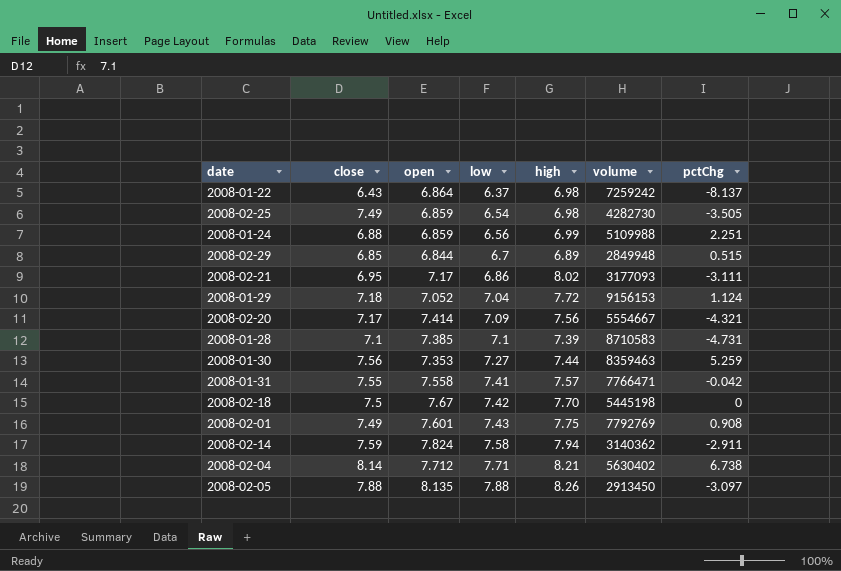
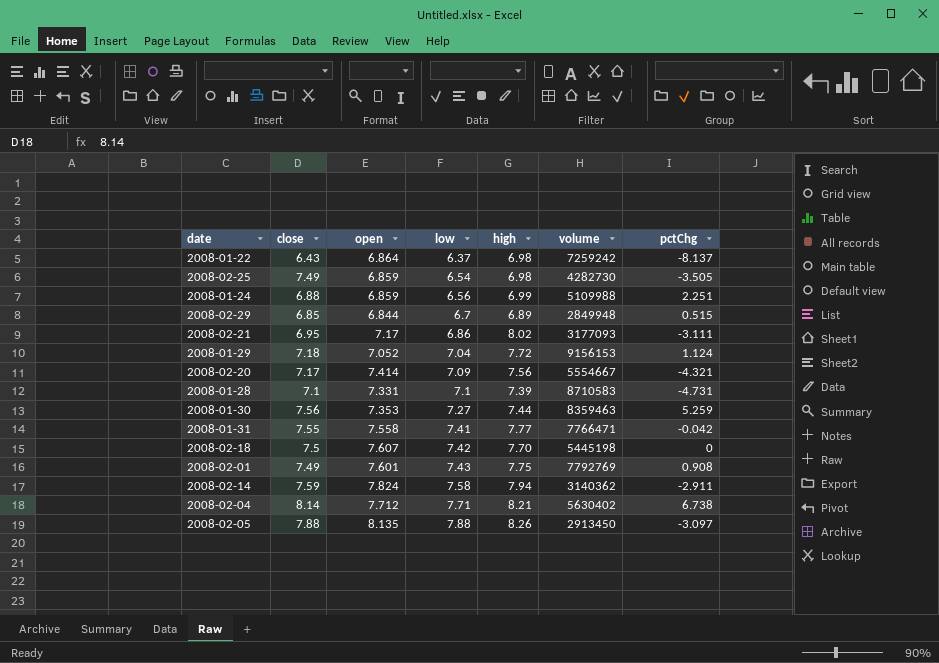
2008-01-28 | open: 7.385 -> 7.331
2008-01-31 | high: 7.57 -> 7.77
2008-02-18 | open: 7.67 -> 7.607

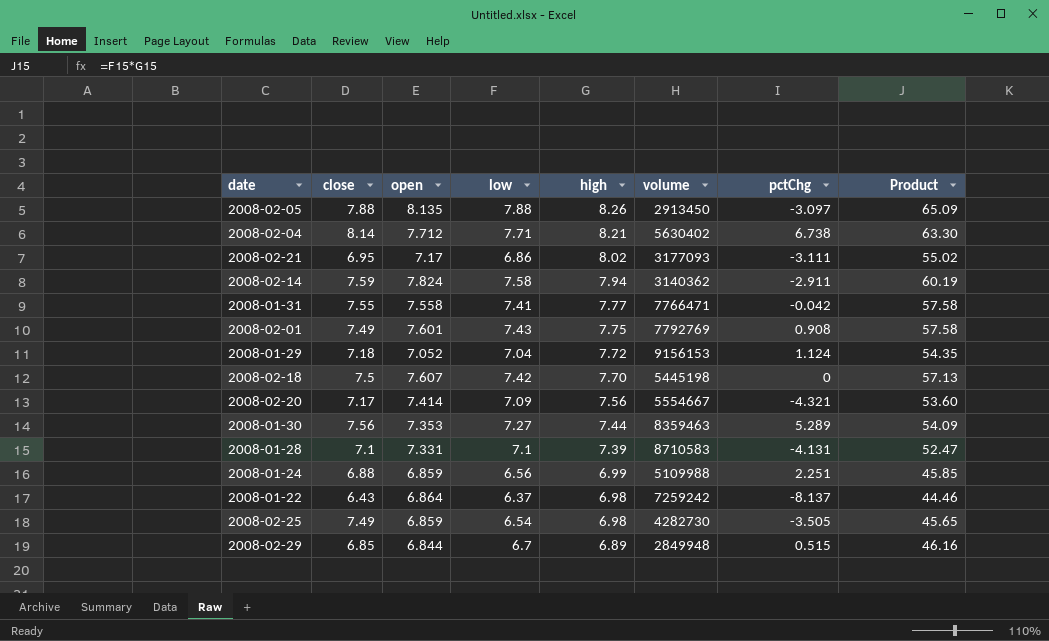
row order: low ascending -> high descending
column Product | formula: none -> [low] * [high]
2008-01-30 | pctChg: 5.259 -> 5.289
2008-01-28 | pctChg: -4.731 -> -4.131

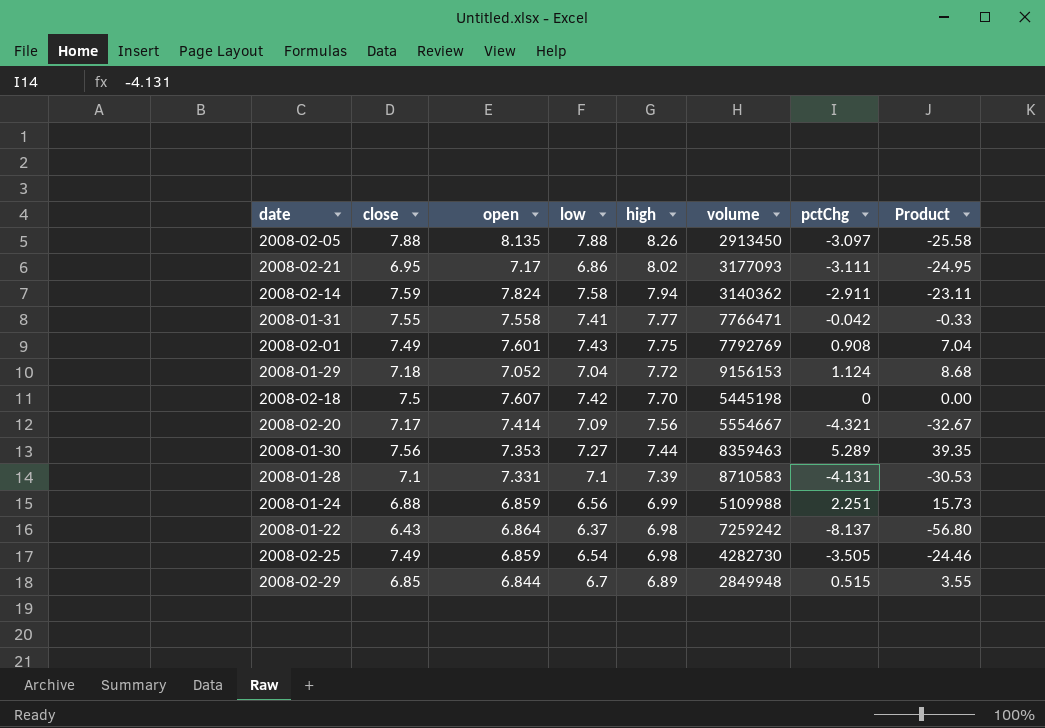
column Product | formula: [low] * [high] -> [high] * [pctChg]
row 2008-02-04: 8.14 | 7.712 | 7.71 | 8.21 | 5630402 | 6.738 | 63.30 -> none

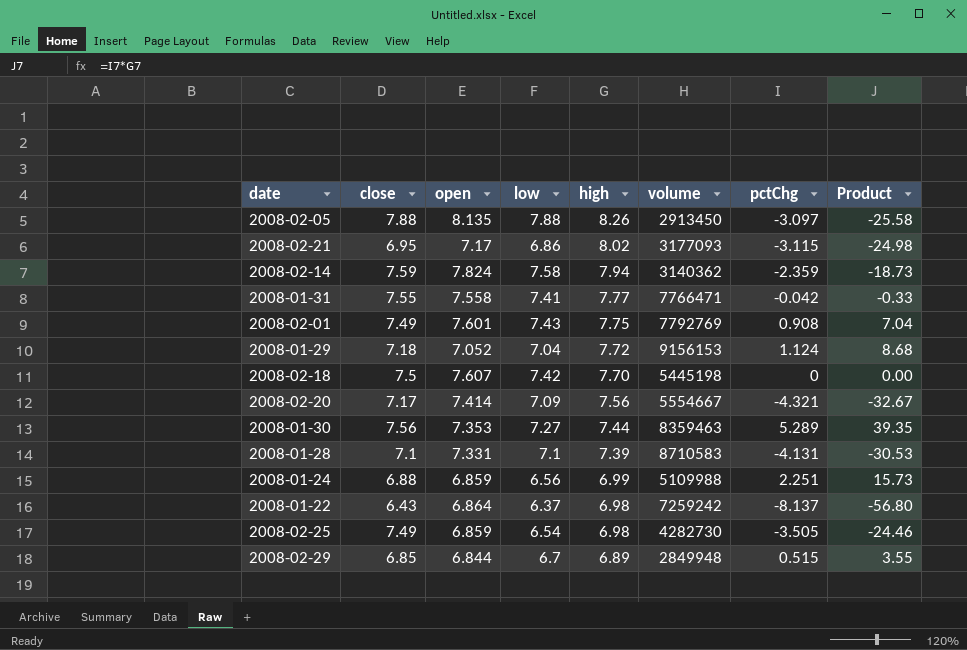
2008-02-21 | pctChg: -3.111 -> -3.115
2008-02-21 | Product: -24.95 -> -24.98
2008-02-14 | pctChg: -2.911 -> -2.359
2008-02-14 | Product: -23.11 -> -18.73

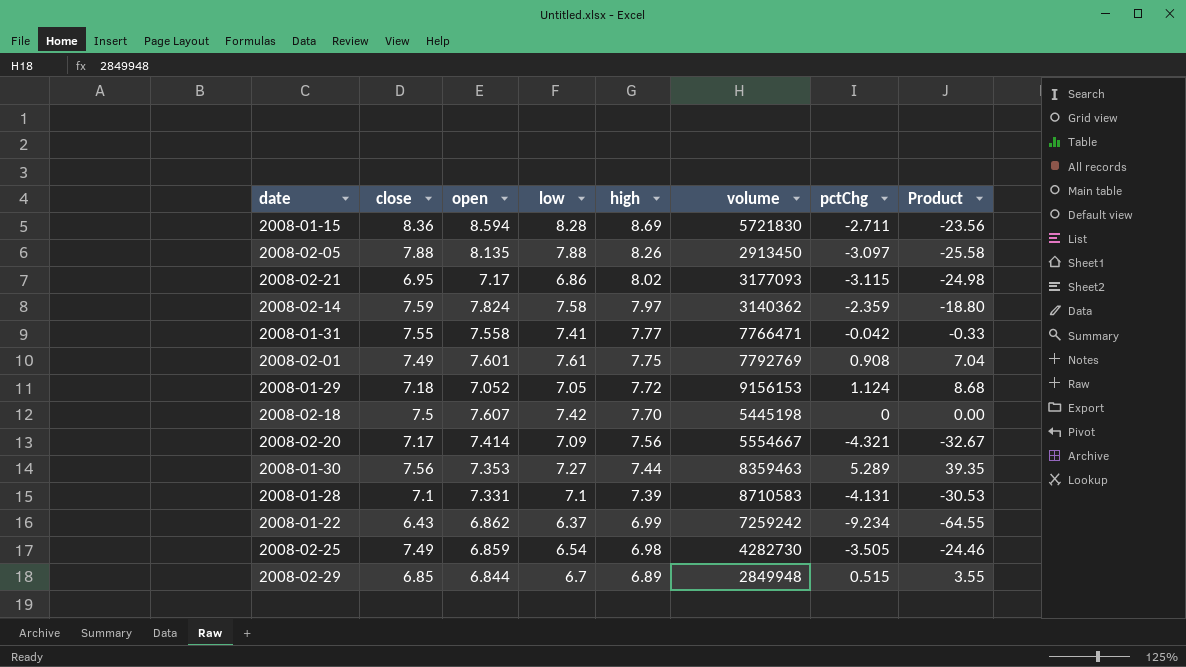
row 2008-01-24: 6.88 | 6.859 | 6.56 | 6.99 | 5109988 | 2.251 | 15.73 -> none
row 2008-01-15: none -> 8.36 | 8.594 | 8.28 | 8.69 | 5721830 | -2.711 | -23.56
2008-02-14 | high: 7.94 -> 7.97
2008-02-14 | Product: -18.73 -> -18.80
2008-02-01 | low: 7.43 -> 7.61
2008-01-29 | low: 7.04 -> 7.05
2008-01-22 | open: 6.864 -> 6.862
2008-01-22 | high: 6.98 -> 6.99
2008-01-22 | pctChg: -8.137 -> -9.234
2008-01-22 | Product: -56.80 -> -64.55

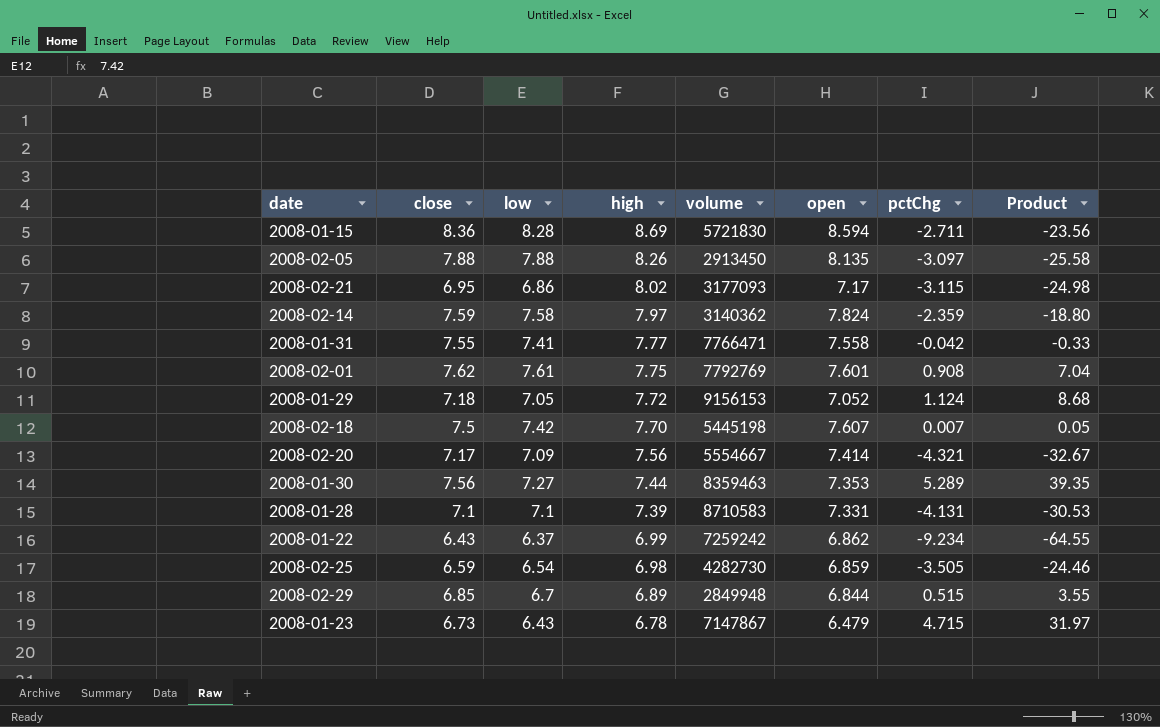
column open | position: 3 -> 6
2008-02-01 | close: 7.49 -> 7.62
2008-02-18 | pctChg: 0 -> 0.007
2008-02-18 | Product: 0.00 -> 0.05
2008-02-25 | close: 7.49 -> 6.59
row 2008-01-23: none -> 6.73 | 6.43 | 6.78 | 7147867 | 6.479 | 4.715 | 31.97

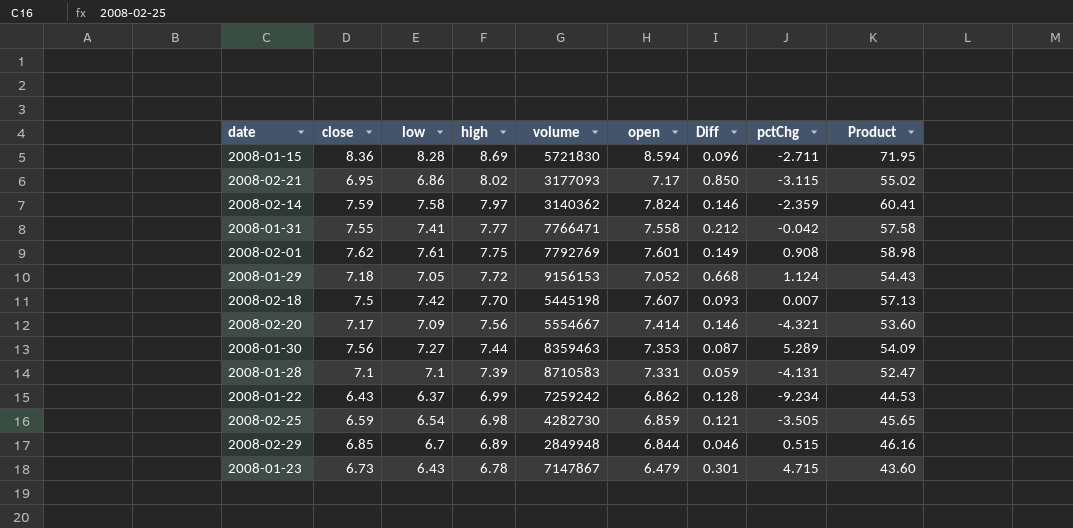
column Diff | formula: none -> [high] - [open]
column Product | formula: [high] * [pctChg] -> [low] * [high]
row 2008-02-05: 7.88 | 7.88 | 8.26 | 2913450 | 8.135 | -3.097 | -25.58 -> none

